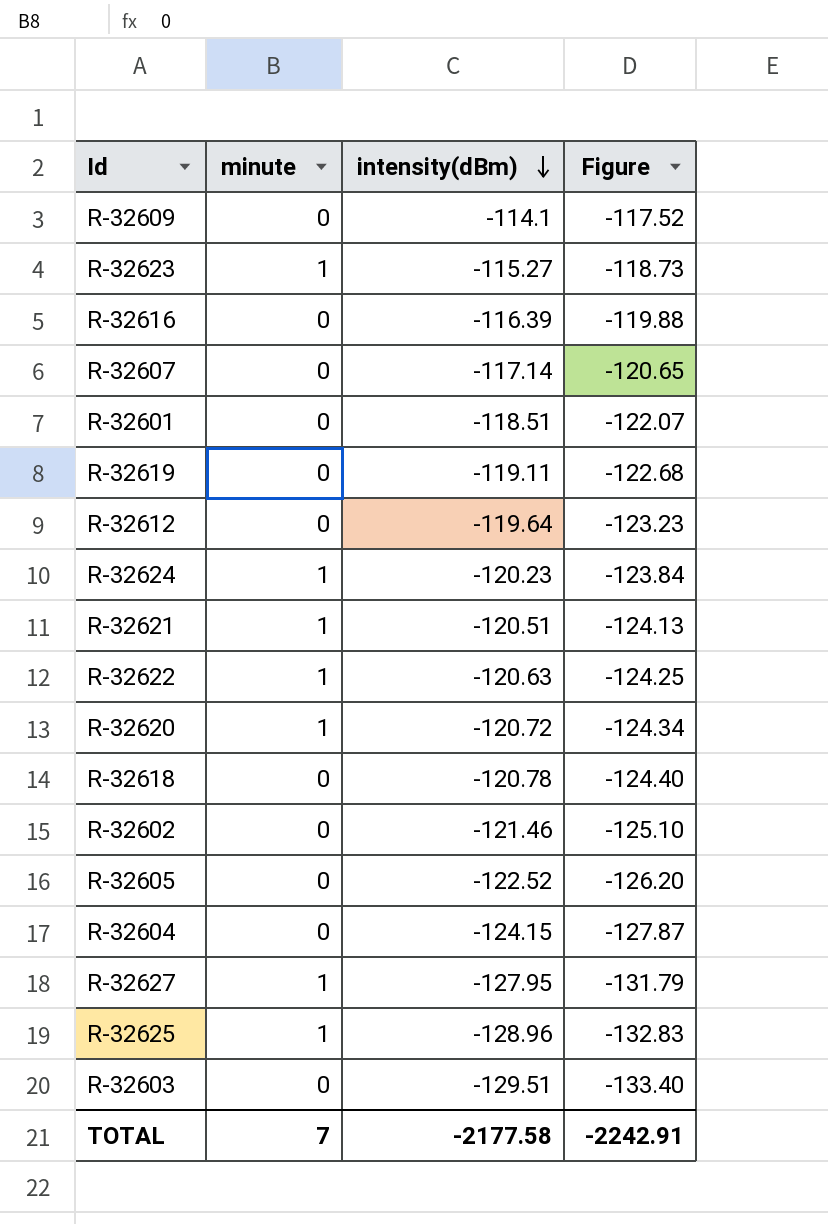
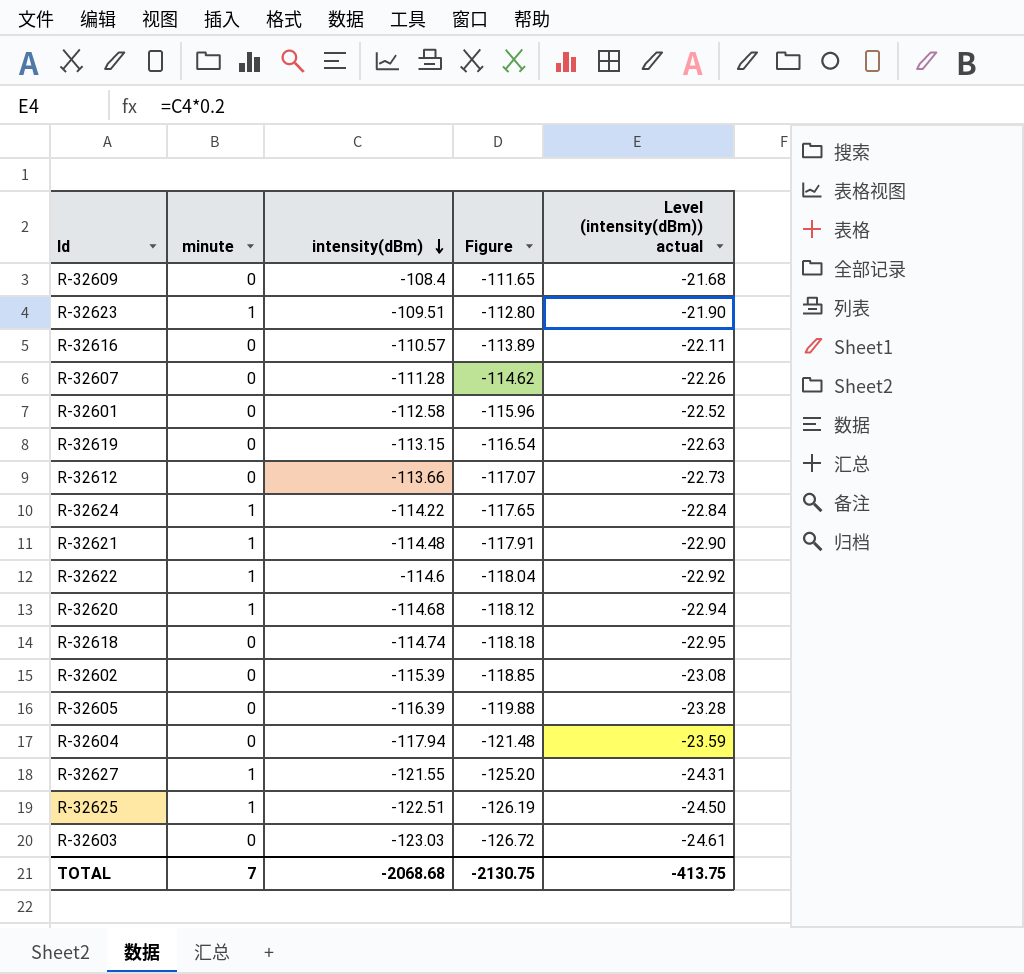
column Level (intensity(dBm)) actual | formula: none -> [intensity(dBm)] * 0.2
R-32609 | intensity(dBm): -114.1 -> -108.4
R-32609 | Figure: -117.52 -> -111.65
R-32623 | intensity(dBm): -115.27 -> -109.51
R-32623 | Figure: -118.73 -> -112.80
R-32616 | intensity(dBm): -116.39 -> -110.57
R-32616 | Figure: -119.88 -> -113.89
R-32607 | intensity(dBm): -117.14 -> -111.28
R-32607 | Figure: -120.65 -> -114.62
R-32601 | intensity(dBm): -118.51 -> -112.58
R-32601 | Figure: -122.07 -> -115.96
R-32619 | intensity(dBm): -119.11 -> -113.15
R-32619 | Figure: -122.68 -> -116.54
R-32612 | intensity(dBm): -119.64 -> -113.66
R-32612 | Figure: -123.23 -> -117.07
R-32624 | intensity(dBm): -120.23 -> -114.22
R-32624 | Figure: -123.84 -> -117.65
R-32621 | intensity(dBm): -120.51 -> -114.48
R-32621 | Figure: -124.13 -> -117.91
R-32622 | intensity(dBm): -120.63 -> -114.6
R-32622 | Figure: -124.25 -> -118.04
R-32620 | intensity(dBm): -120.72 -> -114.68
R-32620 | Figure: -124.34 -> -118.12
R-32618 | intensity(dBm): -120.78 -> -114.74
R-32618 | Figure: -124.40 -> -118.18
R-32602 | intensity(dBm): -121.46 -> -115.39
R-32602 | Figure: -125.10 -> -118.85
R-32605 | intensity(dBm): -122.52 -> -116.39
R-32605 | Figure: -126.20 -> -119.88
R-32604 | intensity(dBm): -124.15 -> -117.94
R-32604 | Figure: -127.87 -> -121.48
R-32627 | intensity(dBm): -127.95 -> -121.55
R-32627 | Figure: -131.79 -> -125.20
R-32625 | intensity(dBm): -128.96 -> -122.51
R-32625 | Figure: -132.83 -> -126.19
R-32603 | intensity(dBm): -129.51 -> -123.03
R-32603 | Figure: -133.40 -> -126.72
TOTAL | intensity(dBm): -2177.58 -> -2068.68
TOTAL | Figure: -2242.91 -> -2130.75

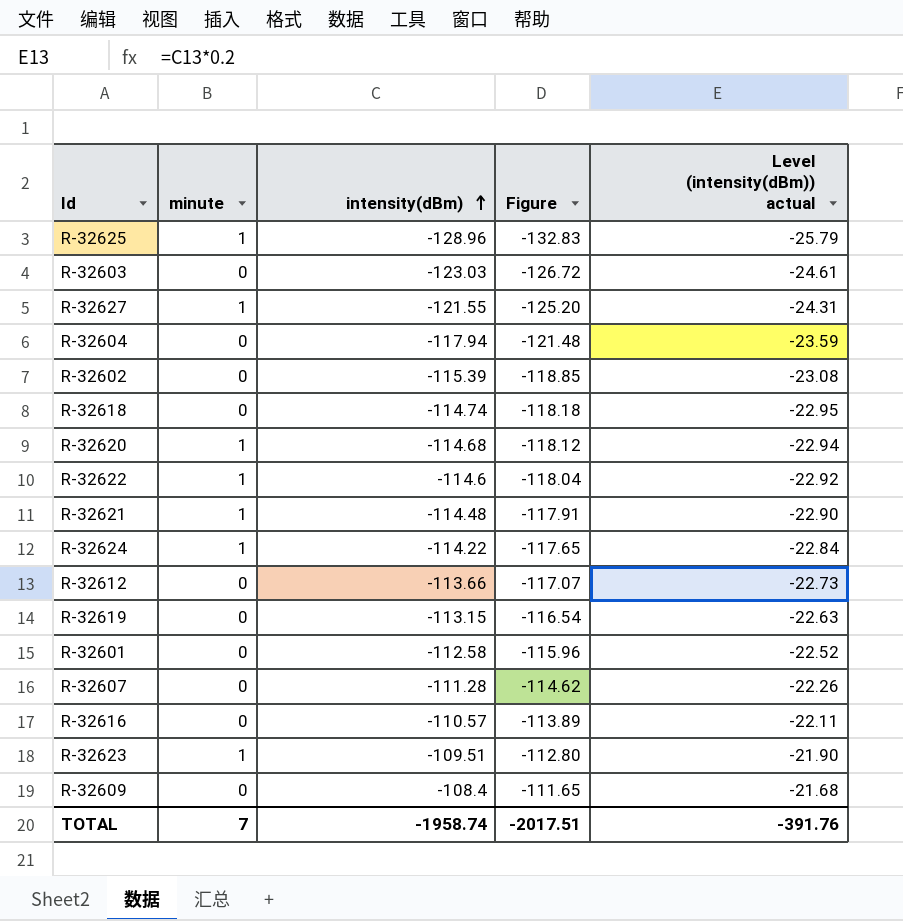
row order: intensity(dBm) descending -> intensity(dBm) ascending
row R-32605: 0 | -116.39 | -119.88 | -23.28 -> none
R-32625 | intensity(dBm): -122.51 -> -128.96
R-32625 | Figure: -126.19 -> -132.83
R-32625 | Level (intensity(dBm)) actual: -24.50 -> -25.79
TOTAL | intensity(dBm): -2068.68 -> -1958.74
TOTAL | Figure: -2130.75 -> -2017.51
TOTAL | Level (intensity(dBm)) actual: -413.75 -> -391.76

